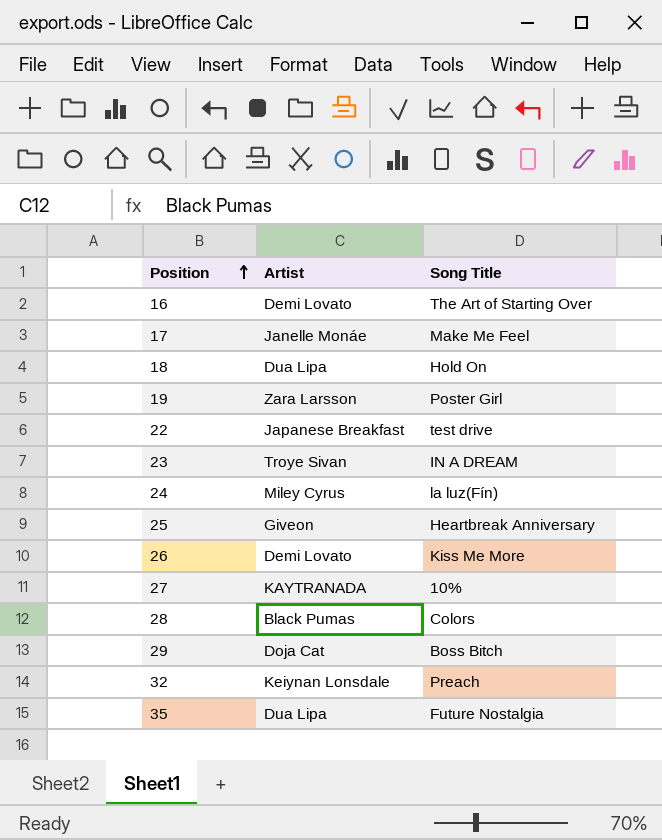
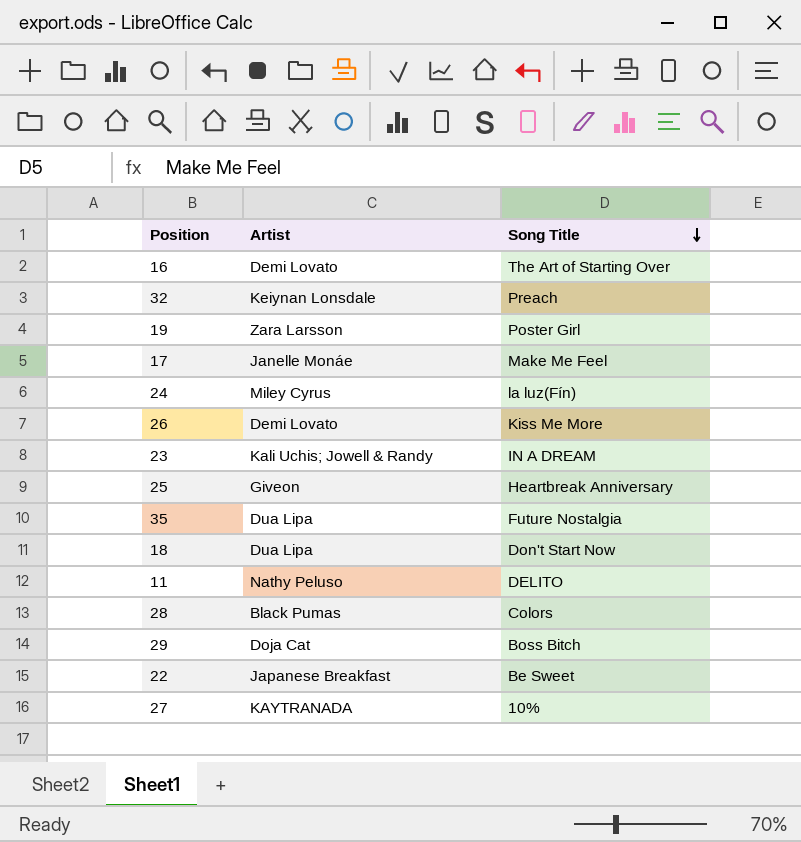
row order: Position ascending -> Song Title descending
23 | Artist: Troye Sivan -> Kali Uchis; Jowell & Randy
18 | Song Title: Hold On -> Don't Start Now
row 11: none -> Nathy Peluso | DELITO
22 | Song Title: test drive -> Be Sweet

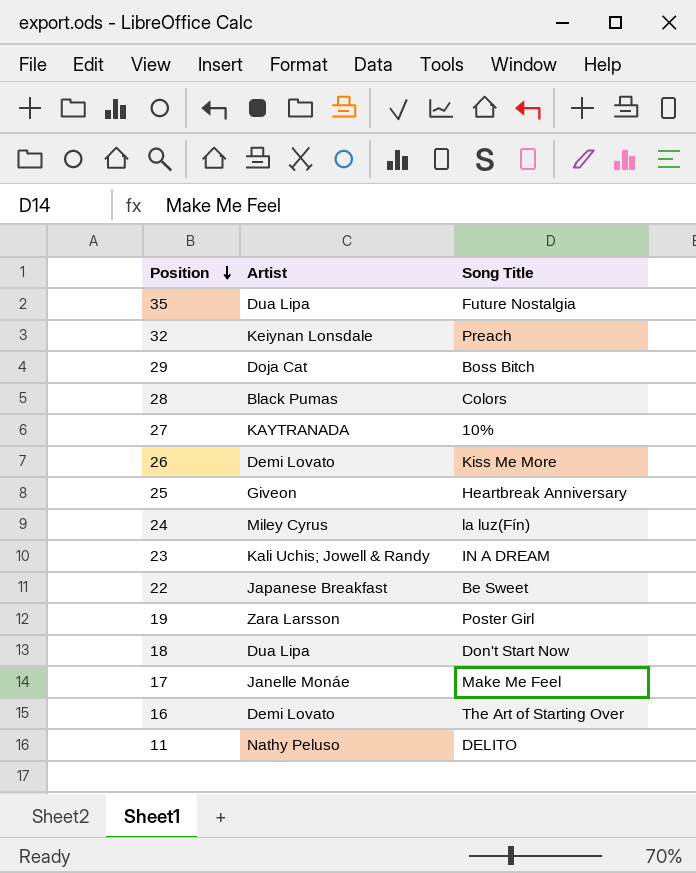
row order: Song Title descending -> Position descending

